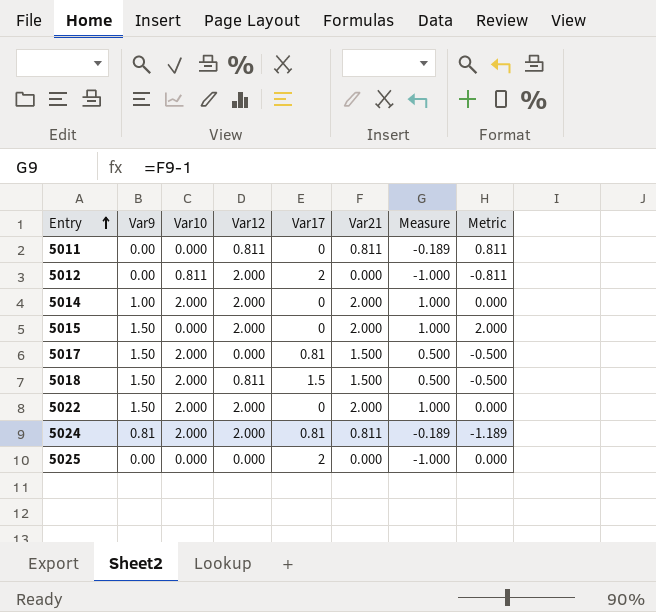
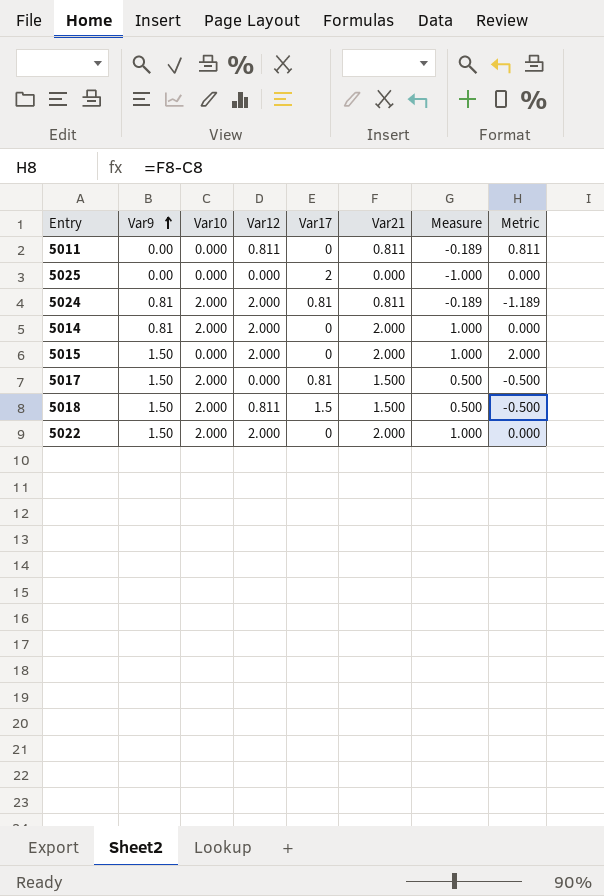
row order: Entry ascending -> Var9 ascending
row 5012: 0.00 | 0.811 | 2.000 | 2 | 0.000 | -1.000 | -0.811 -> none
5014 | Var9: 1.00 -> 0.81

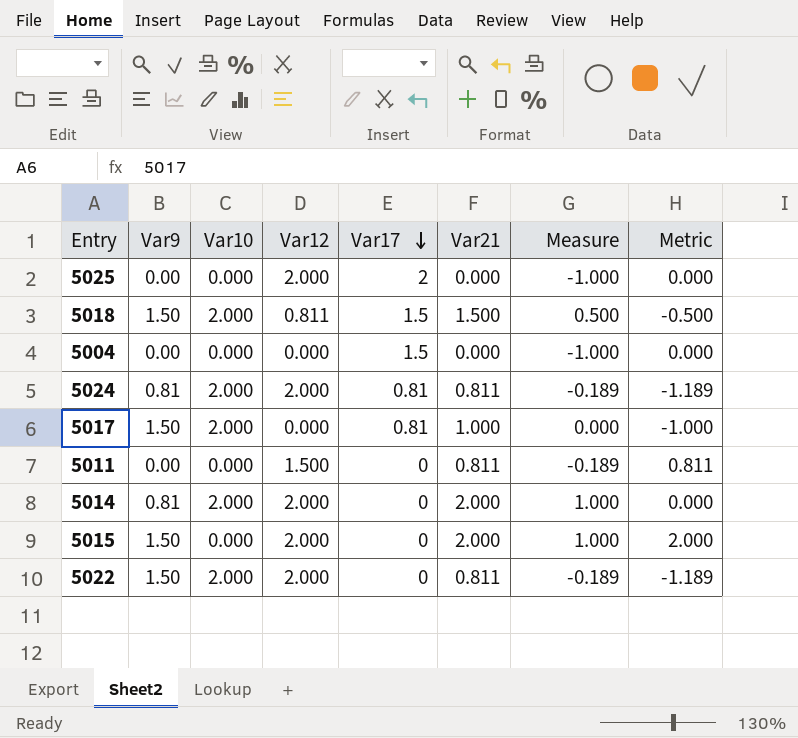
row order: Var9 ascending -> Var17 descending
5025 | Var12: 0.000 -> 2.000
row 5004: none -> 0.00 | 0.000 | 0.000 | 1.5 | 0.000 | -1.000 | 0.000
5017 | Var21: 1.500 -> 1.000
5017 | Measure: 0.500 -> 0.000
5017 | Metric: -0.500 -> -1.000
5011 | Var12: 0.811 -> 1.500
5022 | Var21: 2.000 -> 0.811
5022 | Measure: 1.000 -> -0.189
5022 | Metric: 0.000 -> -1.189

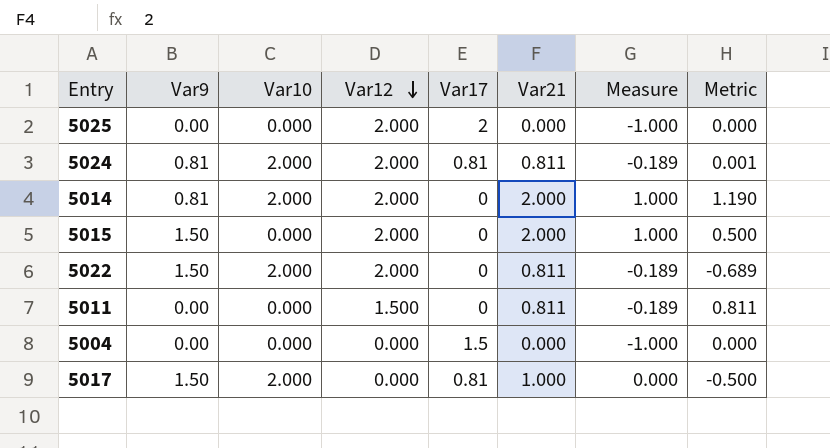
row order: Var17 descending -> Var12 descending
column Metric | formula: [Var21] - [Var10] -> [Var21] - [Var9]
row 5018: 1.50 | 2.000 | 0.811 | 1.5 | 1.500 | 0.500 | -0.500 -> none

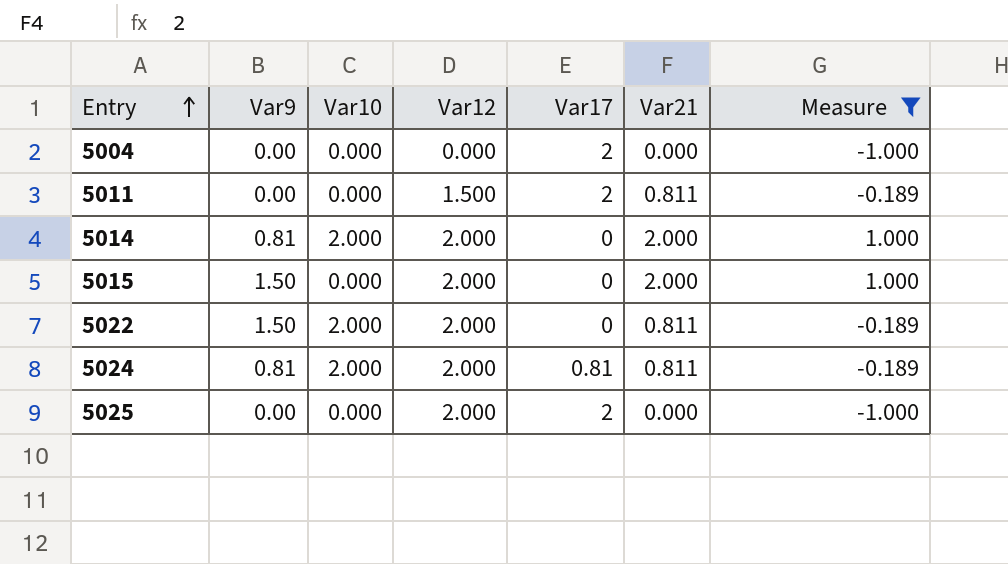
filter: none -> Measure != 0.000
row order: Var12 descending -> Entry ascending
column Metric | formula: [Var21] - [Var9] -> none
5004 | Var17: 1.5 -> 2
5011 | Var17: 0 -> 2

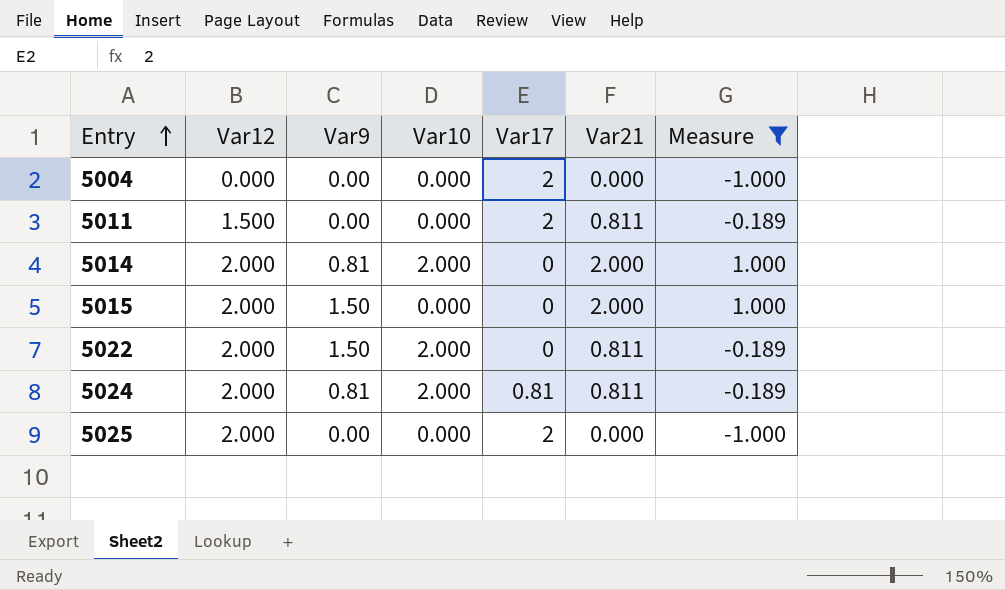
column Var12 | position: 4 -> 2

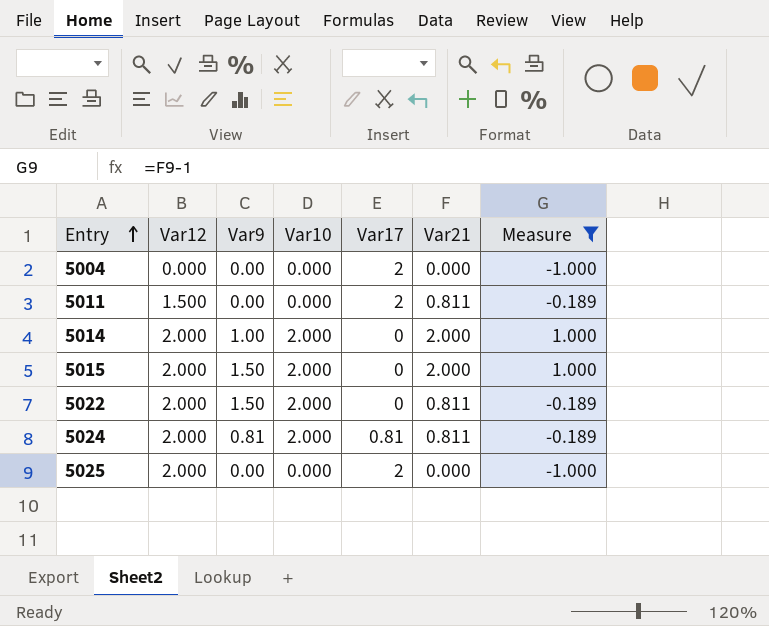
5014 | Var9: 0.81 -> 1.00
5015 | Var10: 0.000 -> 2.000

